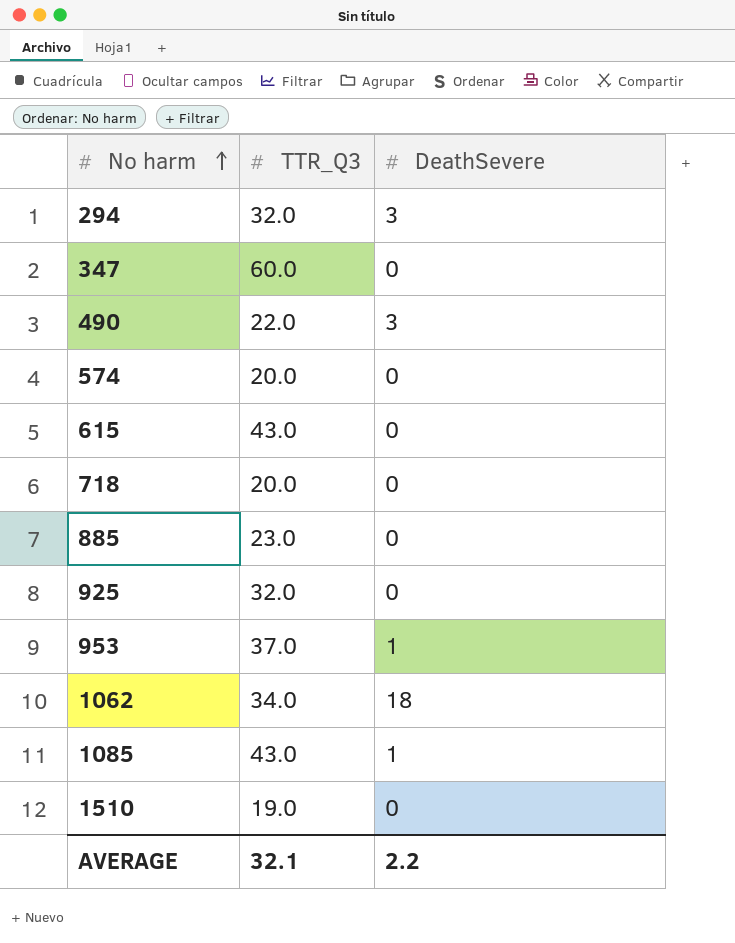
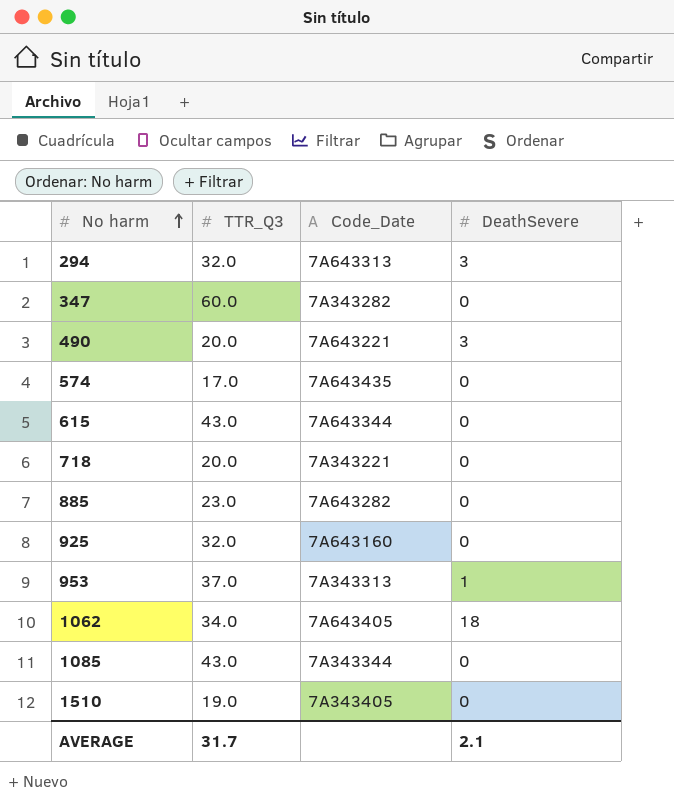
column Code_Date | position: none -> 3
490 | TTR_Q3: 22.0 -> 20.0
574 | TTR_Q3: 20.0 -> 17.0
1085 | DeathSevere: 1 -> 0
AVERAGE | TTR_Q3: 32.1 -> 31.7
AVERAGE | DeathSevere: 2.2 -> 2.1

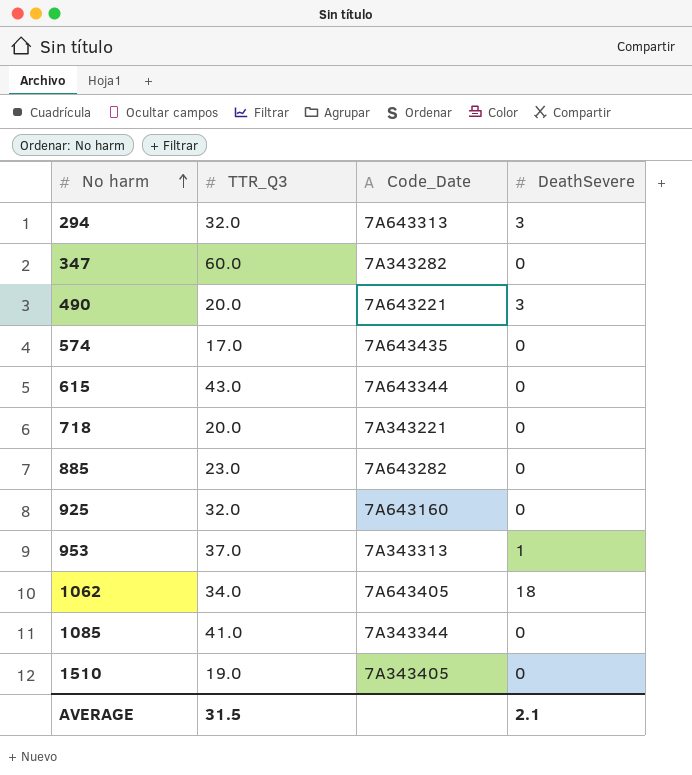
1085 | TTR_Q3: 43.0 -> 41.0
AVERAGE | TTR_Q3: 31.7 -> 31.5

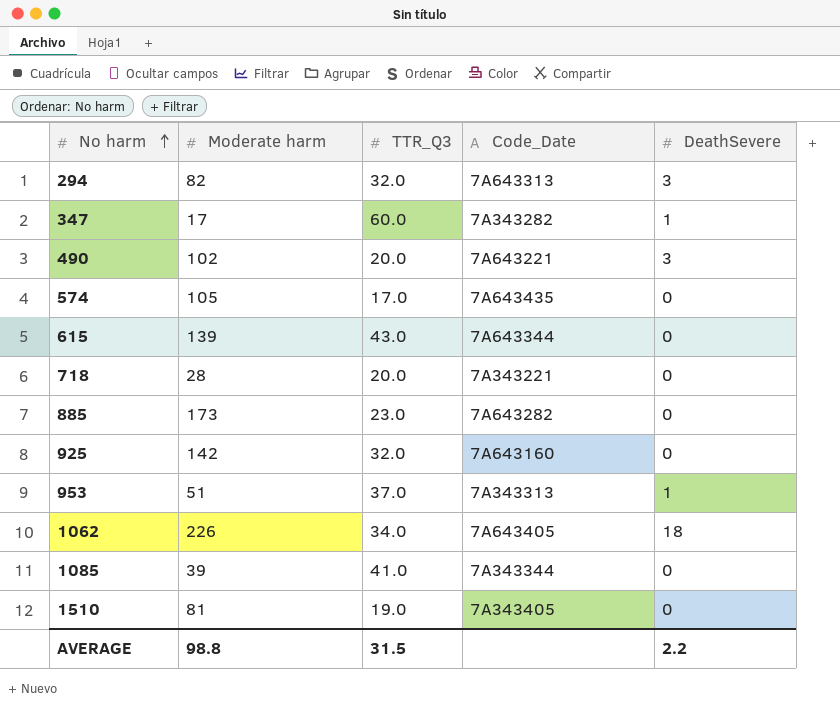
column Moderate harm | position: none -> 2
347 | DeathSevere: 0 -> 1
AVERAGE | DeathSevere: 2.1 -> 2.2

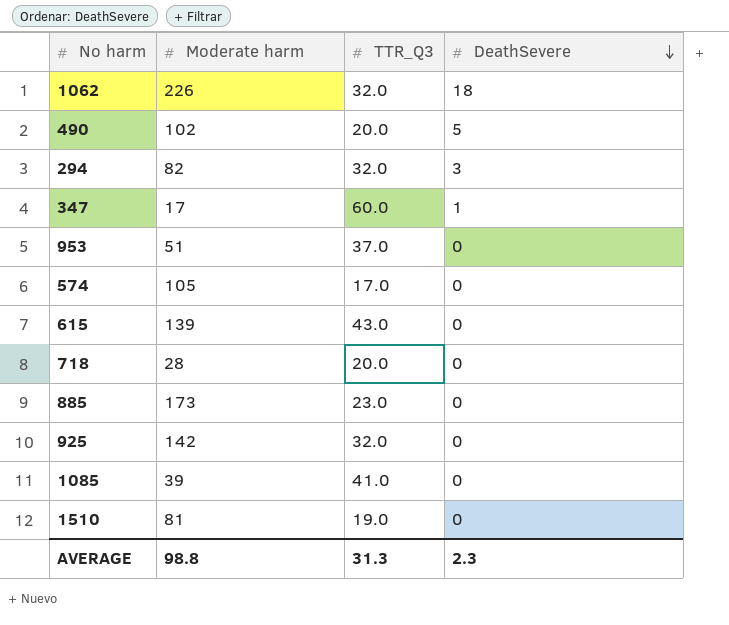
row order: No harm ascending -> DeathSevere descending
column Code_Date | position: 4 -> none
1062 | TTR_Q3: 34.0 -> 32.0
490 | DeathSevere: 3 -> 5
953 | DeathSevere: 1 -> 0
AVERAGE | TTR_Q3: 31.5 -> 31.3
AVERAGE | DeathSevere: 2.2 -> 2.3

